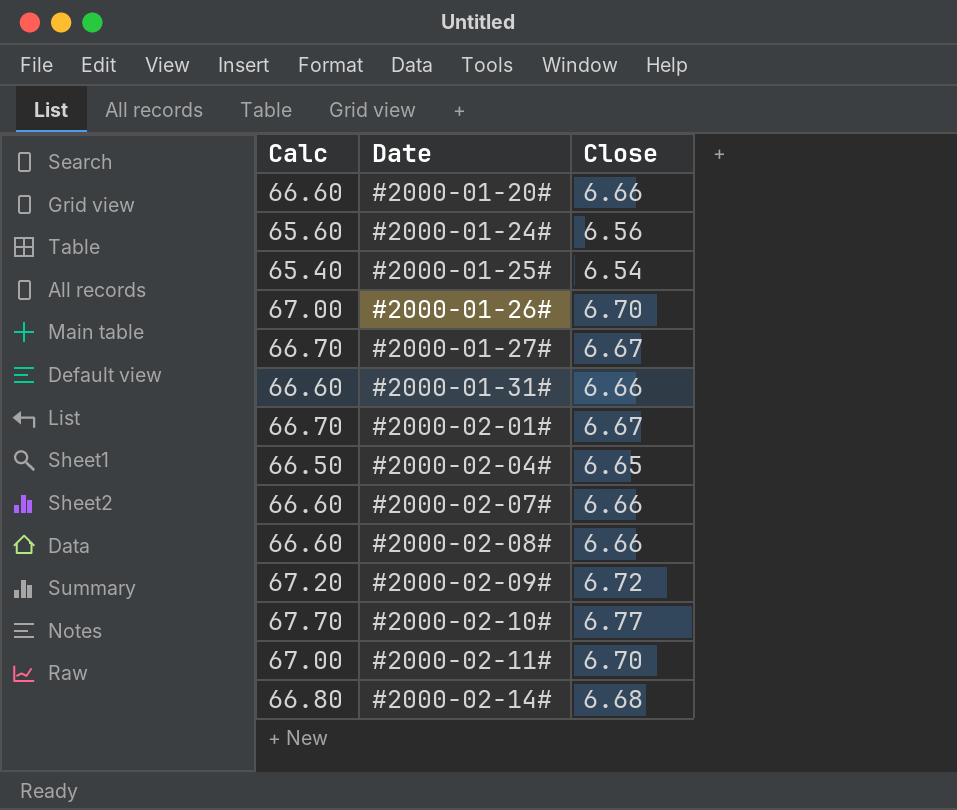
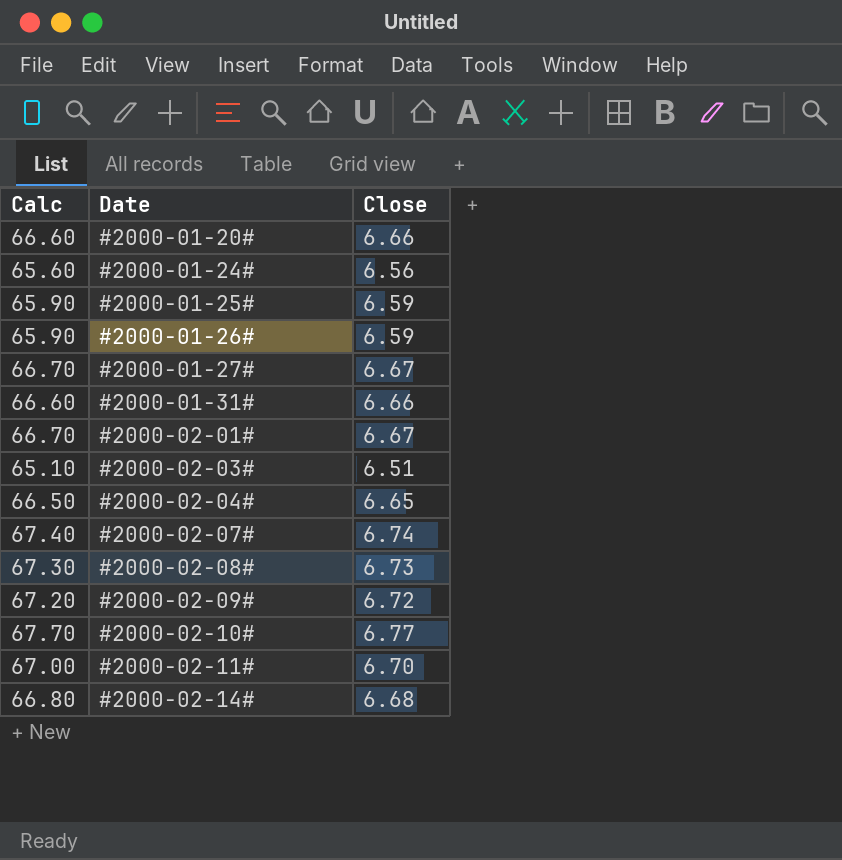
#2000-01-25# | Calc: 65.40 -> 65.90
#2000-01-25# | Close: 6.54 -> 6.59
#2000-01-26# | Calc: 67.00 -> 65.90
#2000-01-26# | Close: 6.70 -> 6.59
row #2000-02-03#: none -> 65.10 | 6.51
#2000-02-07# | Calc: 66.60 -> 67.40
#2000-02-07# | Close: 6.66 -> 6.74
#2000-02-08# | Calc: 66.60 -> 67.30
#2000-02-08# | Close: 6.66 -> 6.73

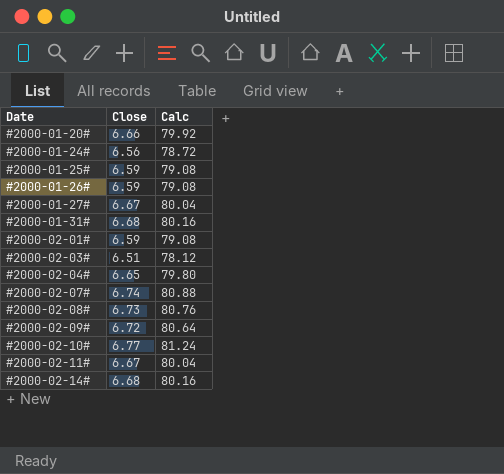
column Calc | formula: [Close] * 10 -> [Close] * 12
column Calc | position: 1 -> 3
#2000-01-31# | Close: 6.66 -> 6.68
#2000-02-01# | Close: 6.67 -> 6.59
#2000-02-11# | Close: 6.70 -> 6.67

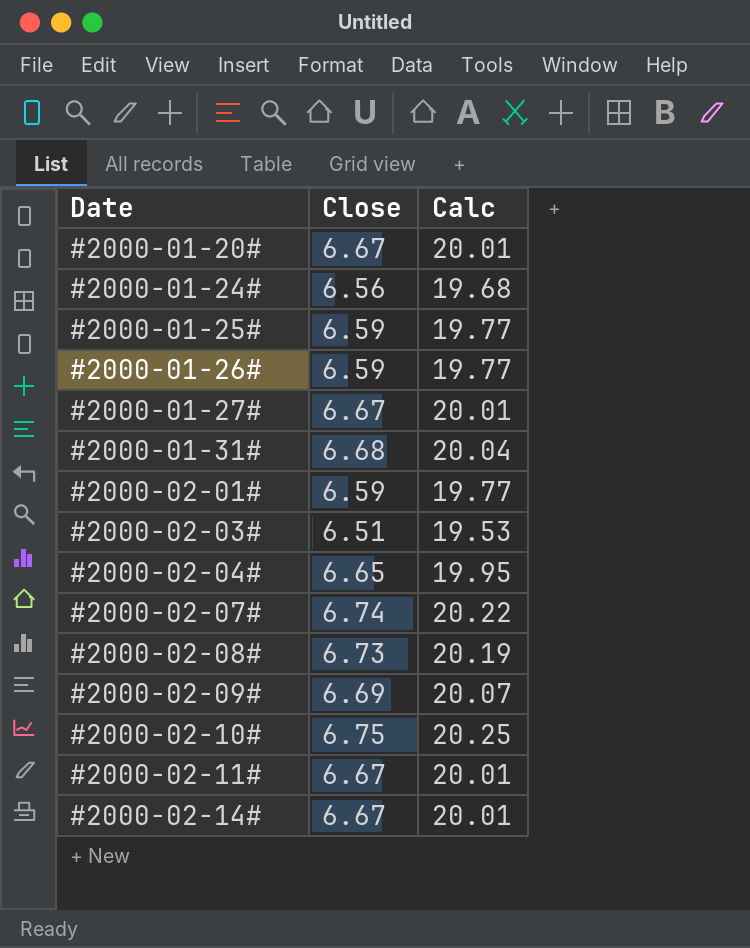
column Calc | formula: [Close] * 12 -> [Close] * 3
#2000-01-20# | Close: 6.66 -> 6.67
#2000-02-09# | Close: 6.72 -> 6.69
#2000-02-10# | Close: 6.77 -> 6.75
#2000-02-14# | Close: 6.68 -> 6.67

